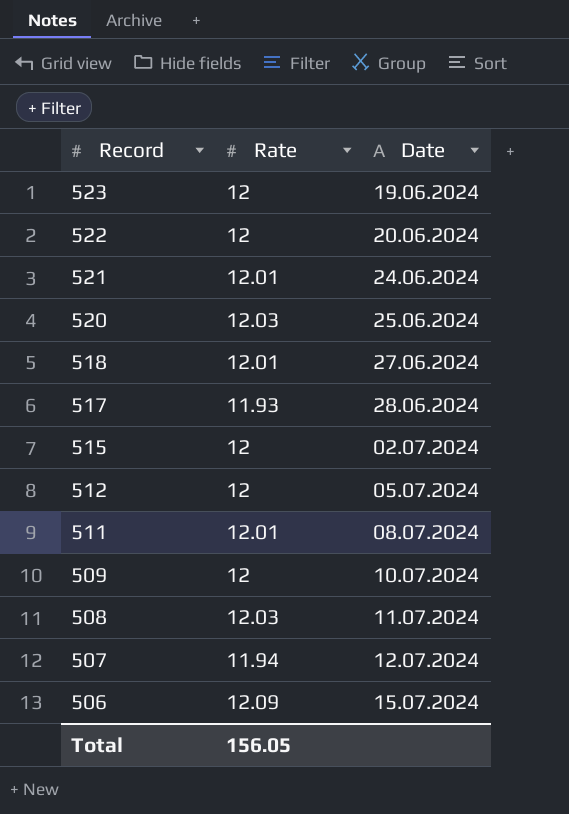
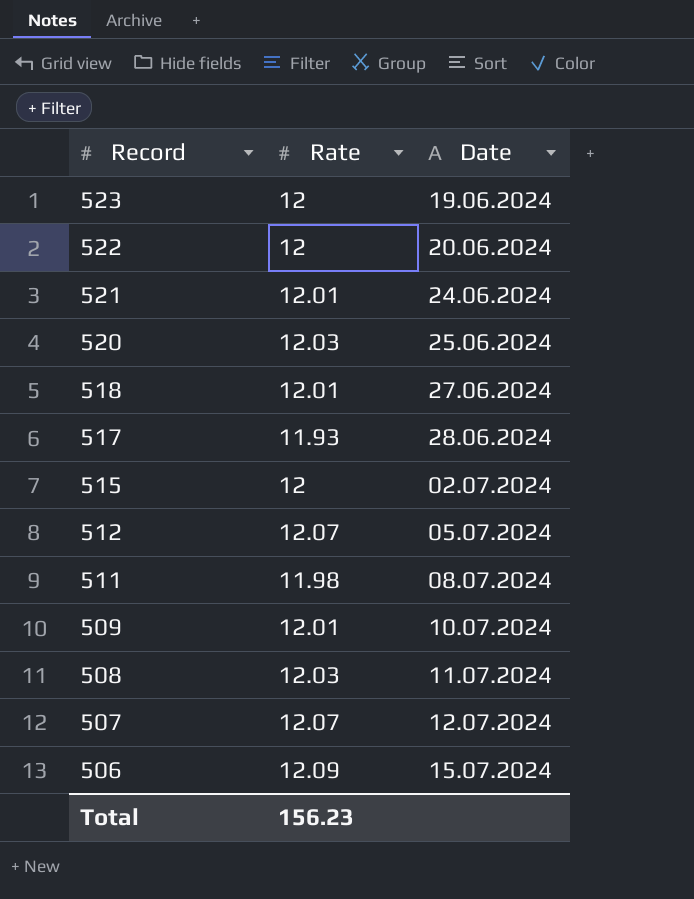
512 | Rate: 12 -> 12.07
511 | Rate: 12.01 -> 11.98
509 | Rate: 12 -> 12.01
507 | Rate: 11.94 -> 12.07
Total | Rate: 156.05 -> 156.23

